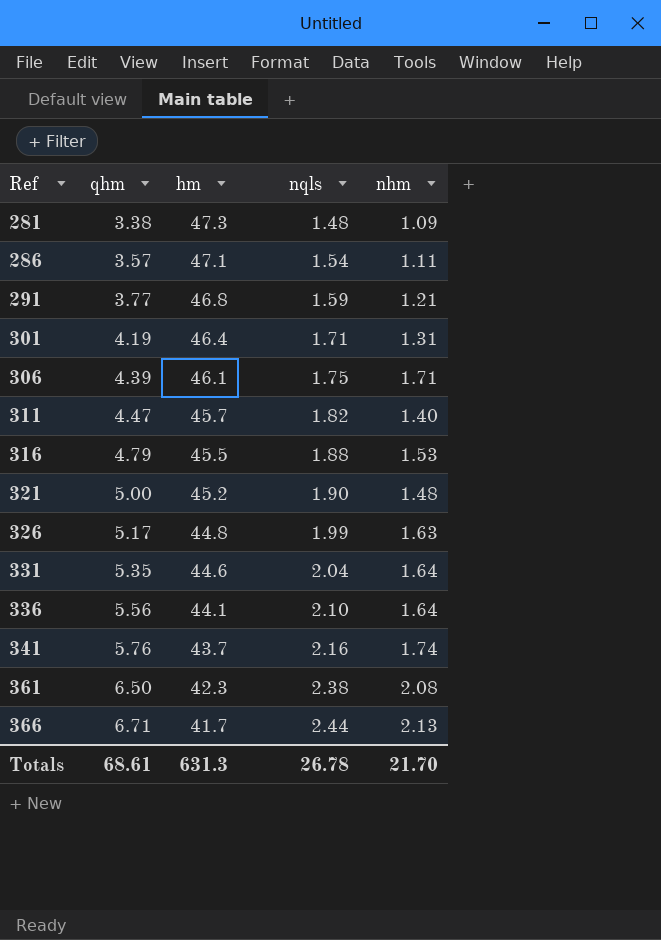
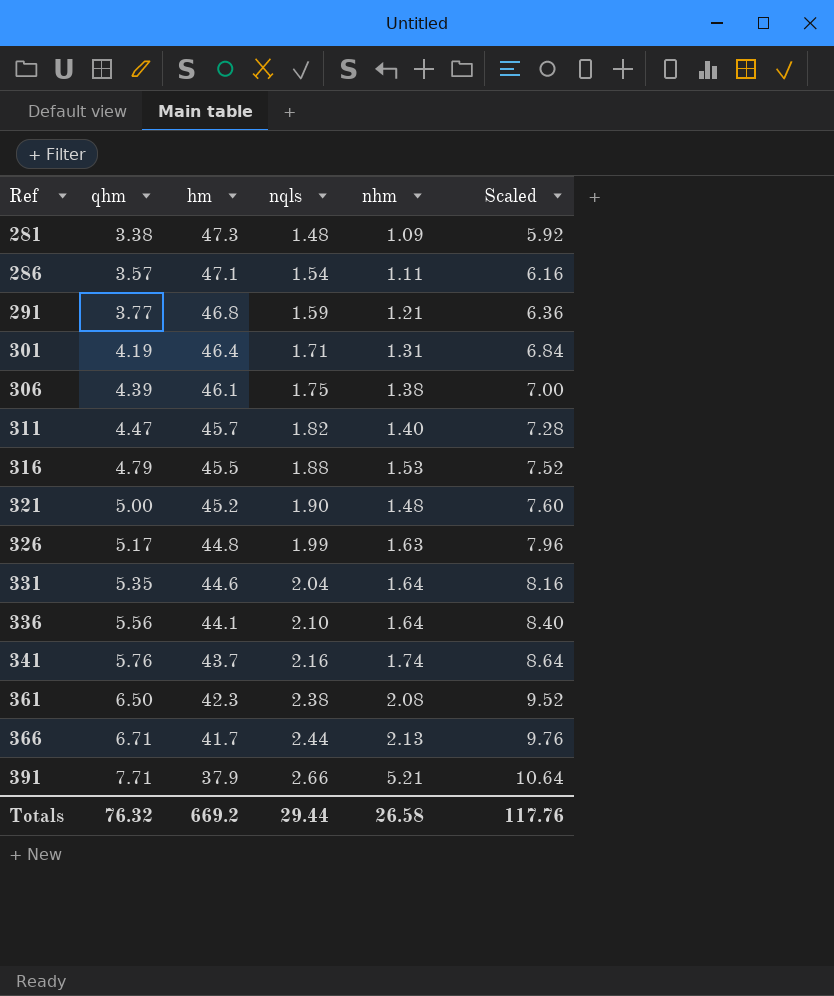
column Scaled | formula: none -> [nqls] * 4
306 | nhm: 1.71 -> 1.38
row 391: none -> 7.71 | 37.9 | 2.66 | 5.21 | 10.64
Totals | qhm: 68.61 -> 76.32
Totals | hm: 631.3 -> 669.2
Totals | nqls: 26.78 -> 29.44
Totals | nhm: 21.70 -> 26.58

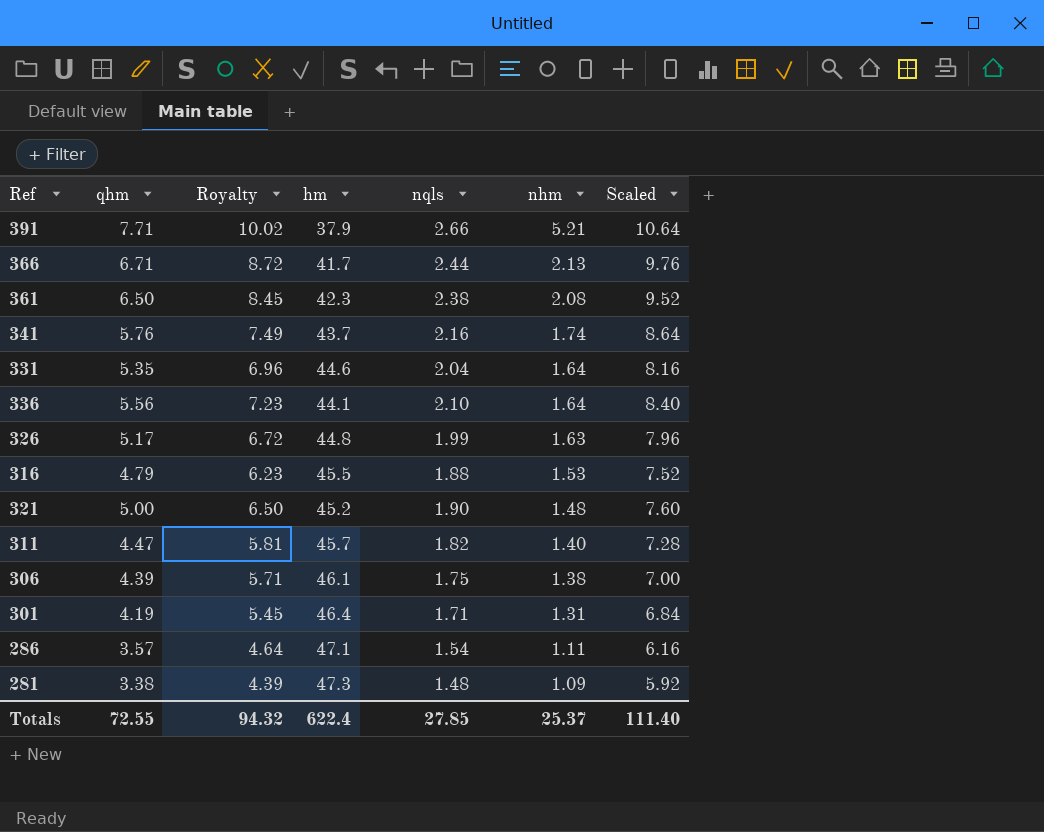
row order: Ref ascending -> nhm descending
column Royalty | formula: none -> [qhm] * 1.3
row 291: 3.77 | 46.8 | 1.59 | 1.21 | 6.36 -> none
Totals | qhm: 76.32 -> 72.55
Totals | hm: 669.2 -> 622.4
Totals | nqls: 29.44 -> 27.85
Totals | nhm: 26.58 -> 25.37
Totals | Scaled: 117.76 -> 111.40

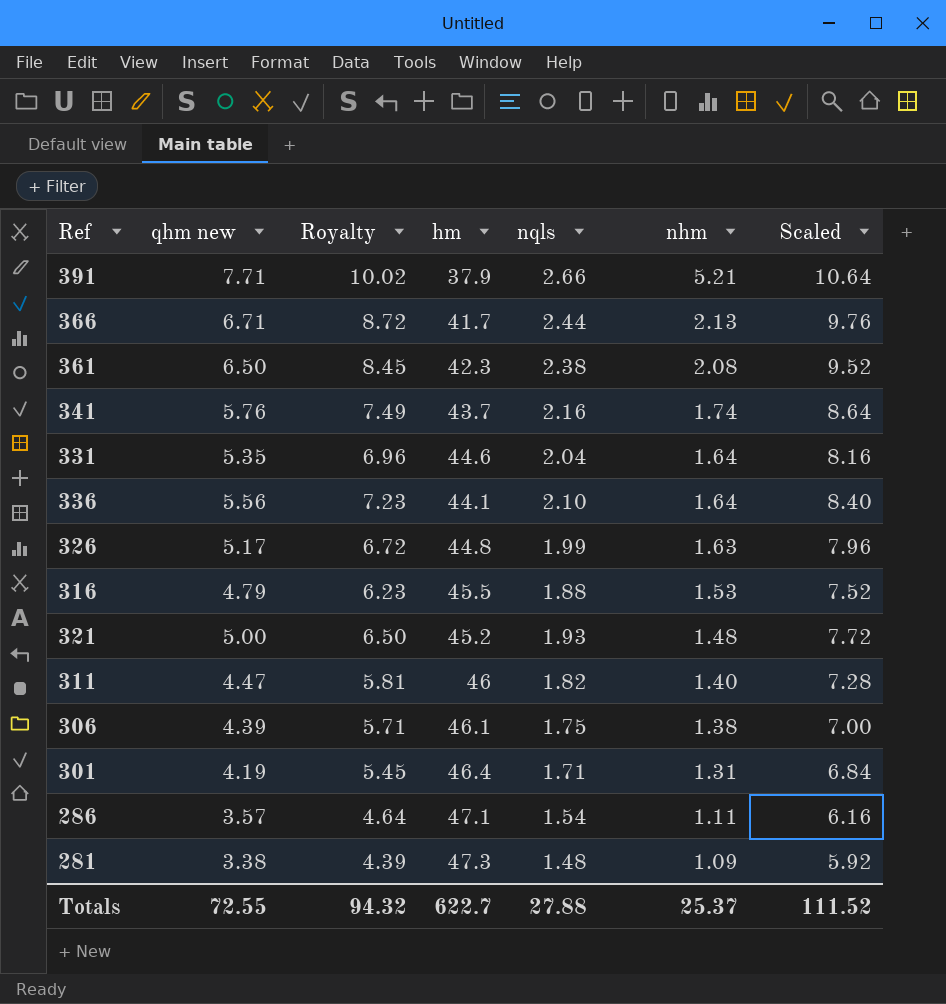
column name: qhm -> qhm new
321 | nqls: 1.90 -> 1.93
321 | Scaled: 7.60 -> 7.72
311 | hm: 45.7 -> 46
Totals | hm: 622.4 -> 622.7
Totals | nqls: 27.85 -> 27.88
Totals | Scaled: 111.40 -> 111.52

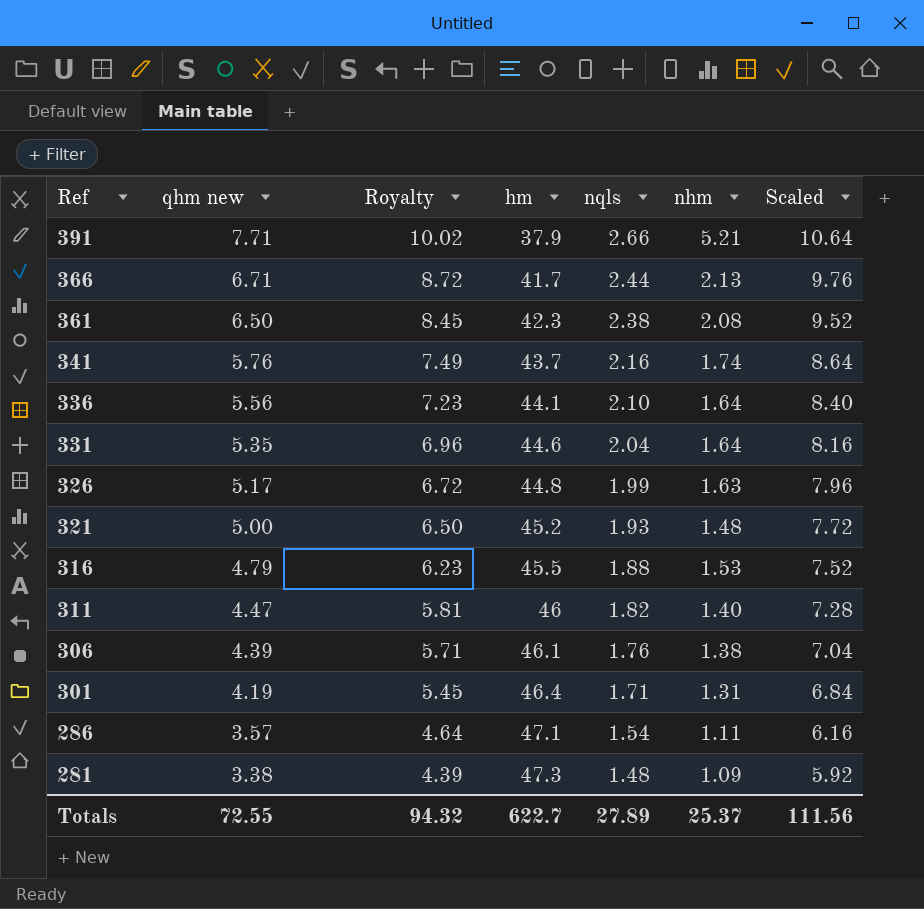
row order: nhm descending -> Ref descending
306 | nqls: 1.75 -> 1.76
306 | Scaled: 7.00 -> 7.04
Totals | nqls: 27.88 -> 27.89
Totals | Scaled: 111.52 -> 111.56

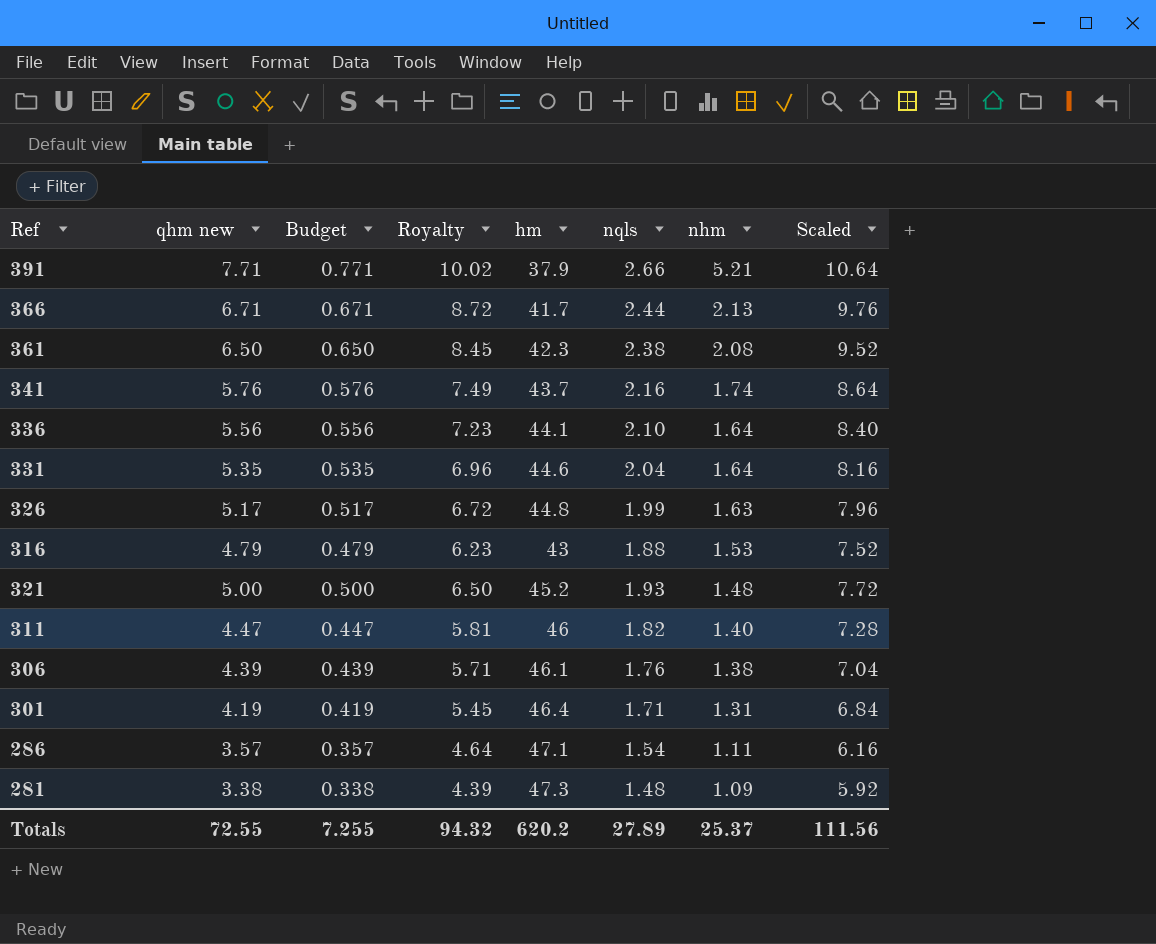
row order: Ref descending -> nhm descending
column Budget | formula: none -> [qhm new] * 0.1
316 | hm: 45.5 -> 43
Totals | hm: 622.7 -> 620.2

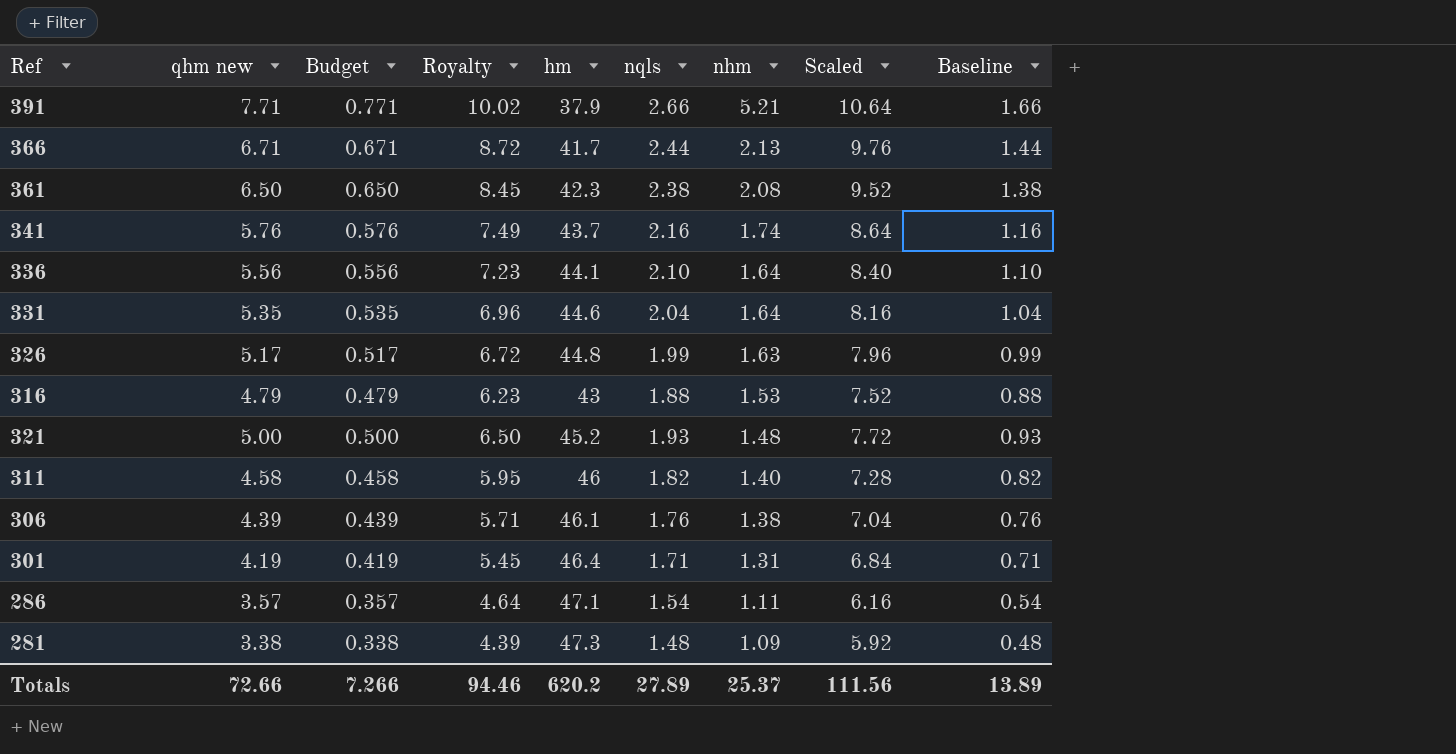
column Baseline | formula: none -> [nqls] - 1
311 | qhm new: 4.47 -> 4.58
311 | Budget: 0.447 -> 0.458
311 | Royalty: 5.81 -> 5.95
Totals | qhm new: 72.55 -> 72.66
Totals | Budget: 7.255 -> 7.266
Totals | Royalty: 94.32 -> 94.46

